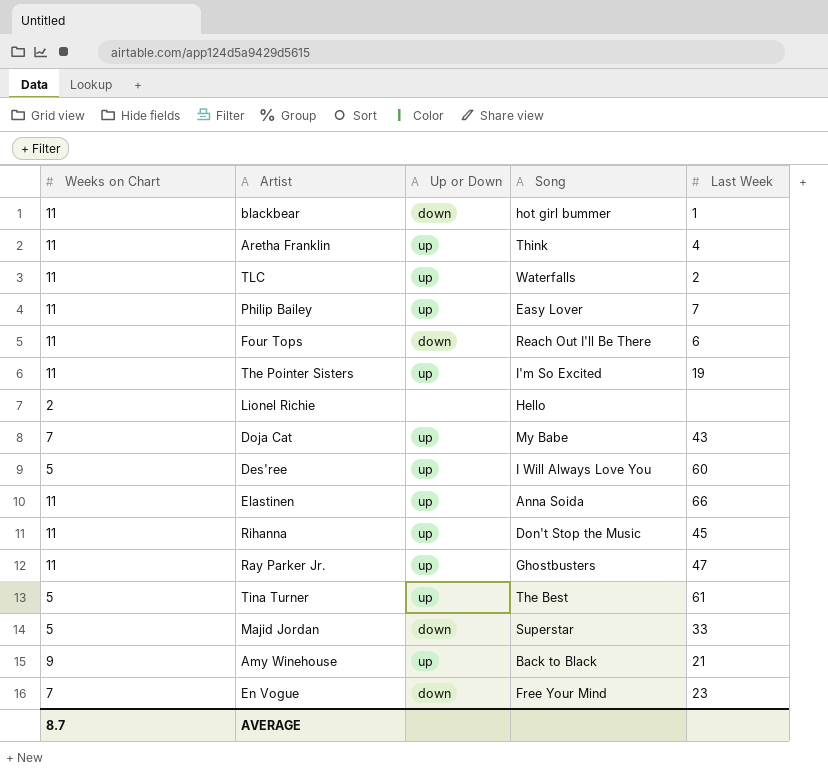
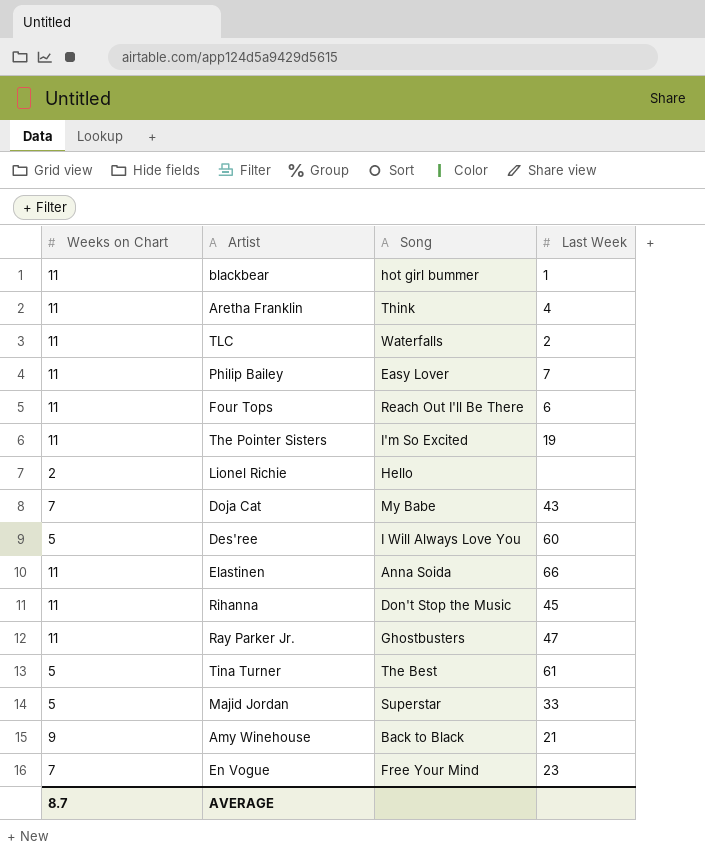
column Up or Down | position: 3 -> none

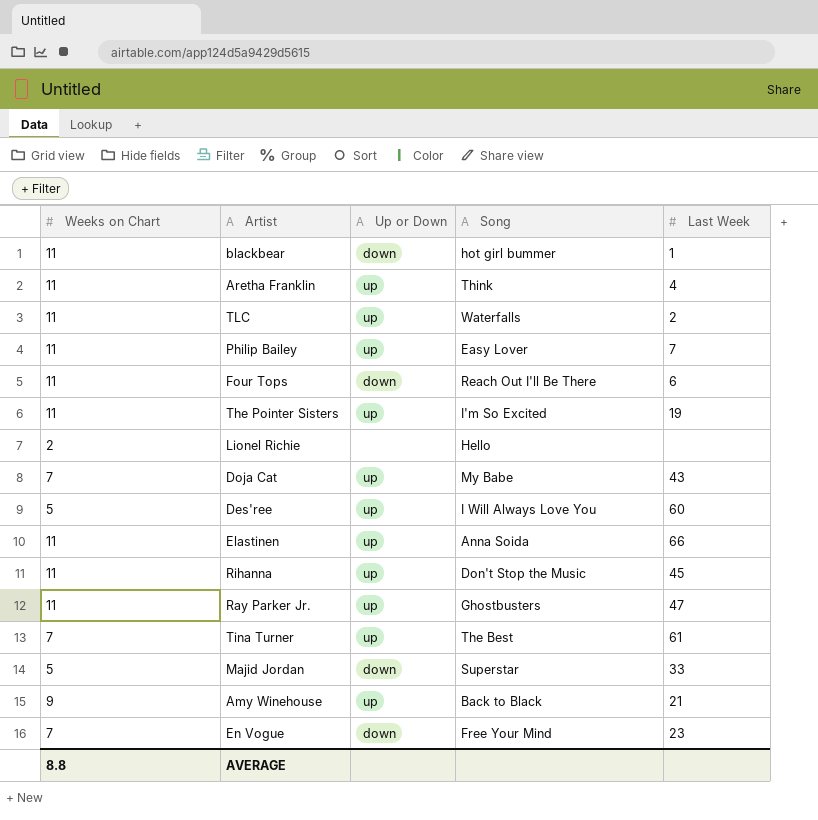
column Up or Down | position: none -> 3
Tina Turner | Weeks on Chart: 5 -> 7
AVERAGE | Weeks on Chart: 8.7 -> 8.8

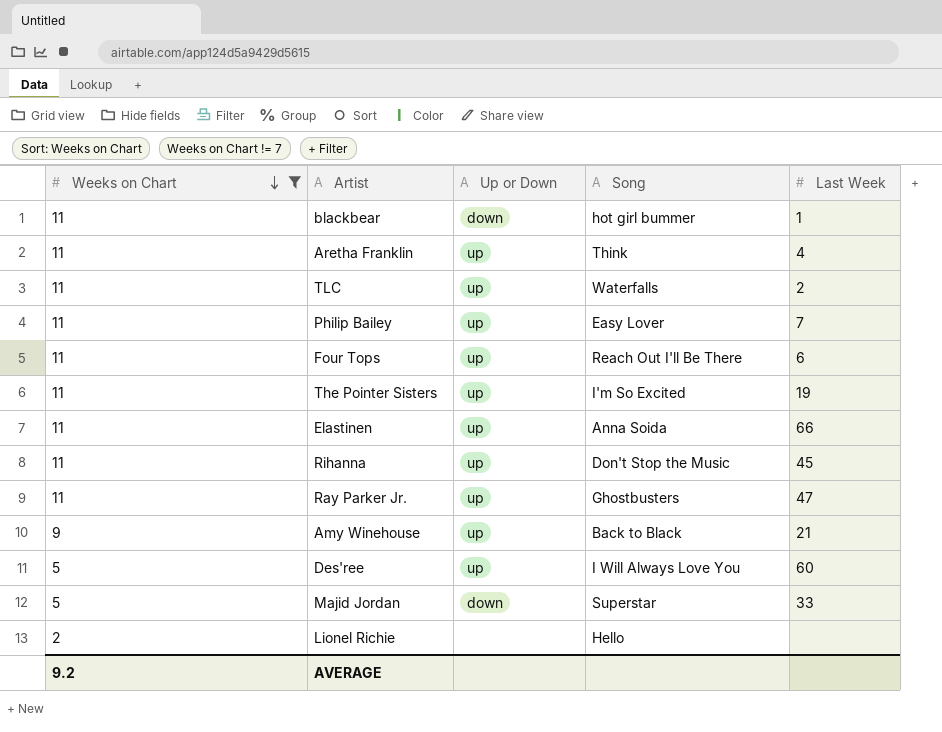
filter: none -> Weeks on Chart != 7
row order: none -> Weeks on Chart descending
Four Tops | Up or Down: down -> up
AVERAGE | Weeks on Chart: 8.8 -> 9.2

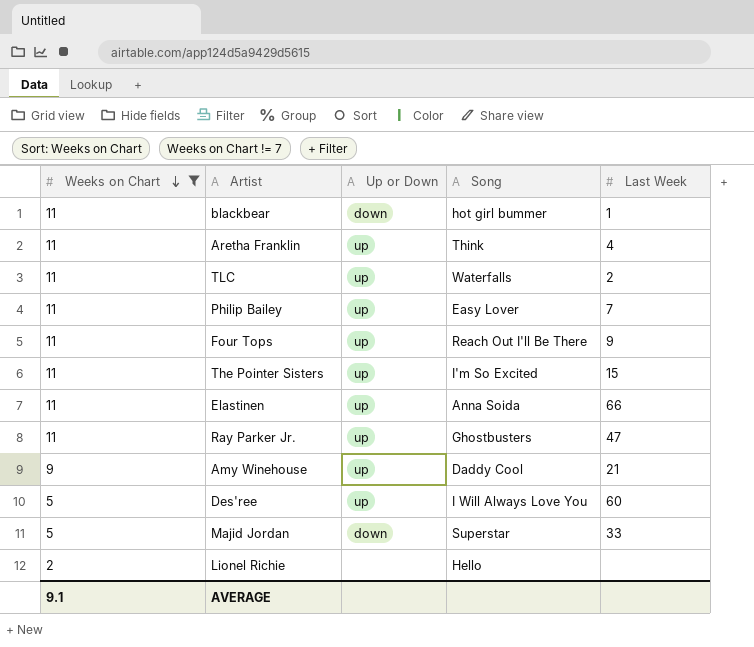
row Rihanna: 11 | up | Don't Stop the Music | 45 -> none
Four Tops | Last Week: 6 -> 9
The Pointer Sisters | Last Week: 19 -> 15
Amy Winehouse | Song: Back to Black -> Daddy Cool
AVERAGE | Weeks on Chart: 9.2 -> 9.1

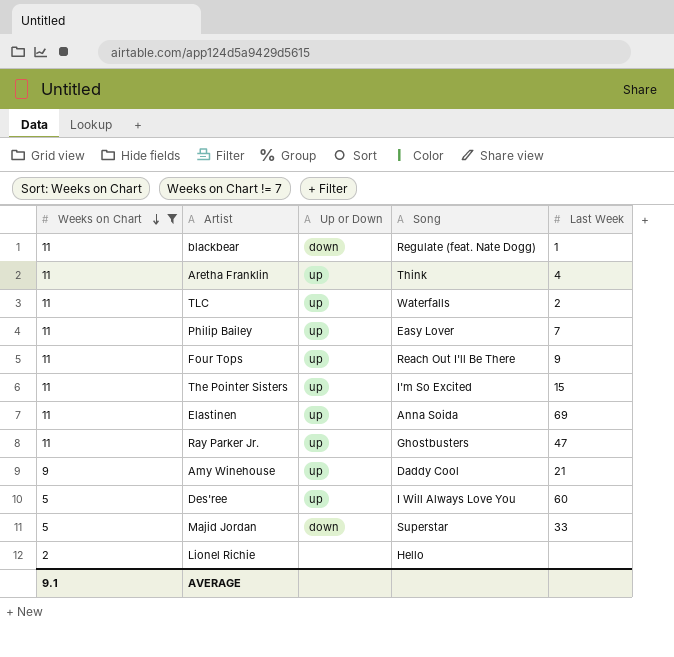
blackbear | Song: hot girl bummer -> Regulate (feat. Nate Dogg)
Elastinen | Last Week: 66 -> 69

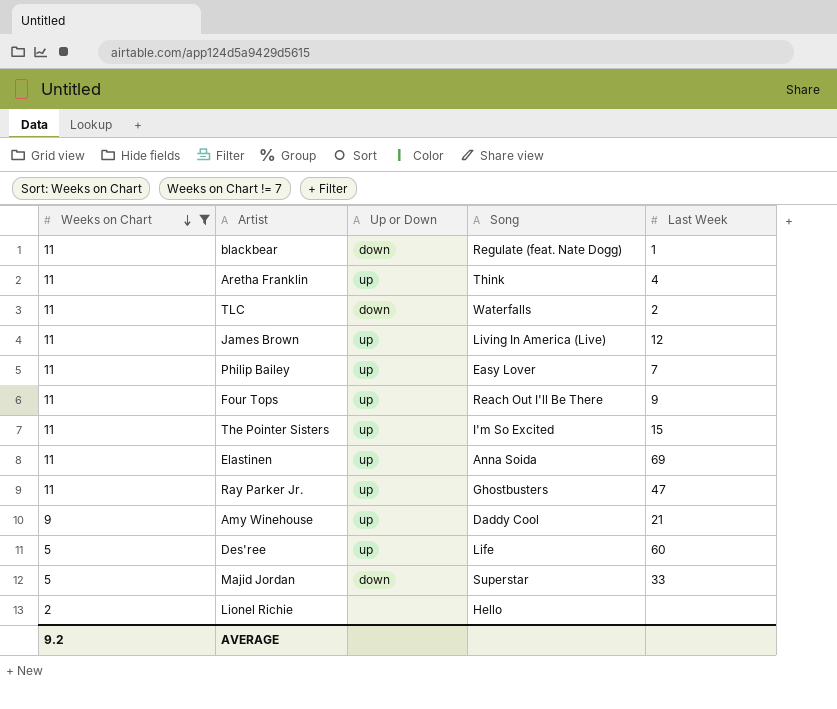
TLC | Up or Down: up -> down
row James Brown: none -> 11 | up | Living In America (Live) | 12
Des'ree | Song: I Will Always Love You -> Life
AVERAGE | Weeks on Chart: 9.1 -> 9.2

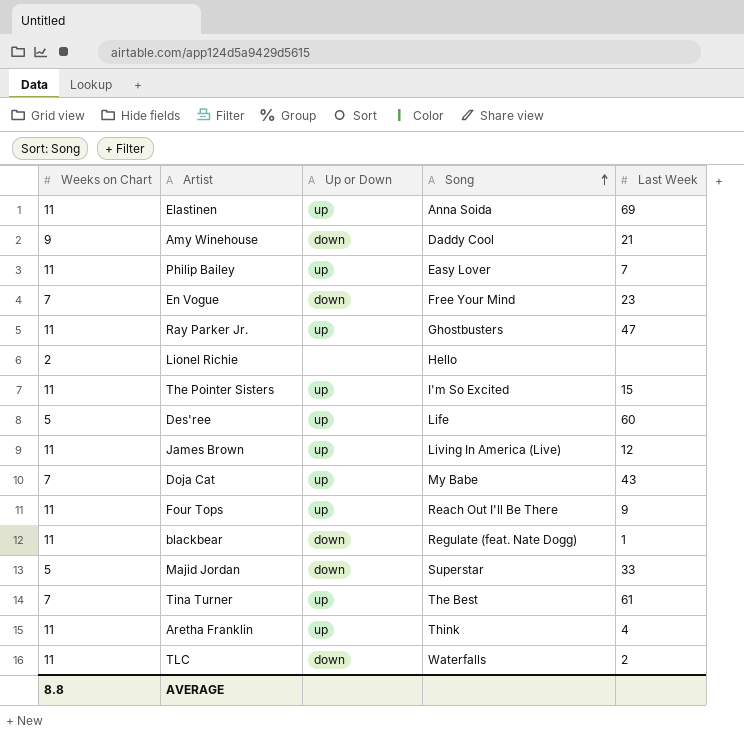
filter: Weeks on Chart != 7 -> none
row order: Weeks on Chart descending -> Song ascending
Amy Winehouse | Up or Down: up -> down
AVERAGE | Weeks on Chart: 9.2 -> 8.8

